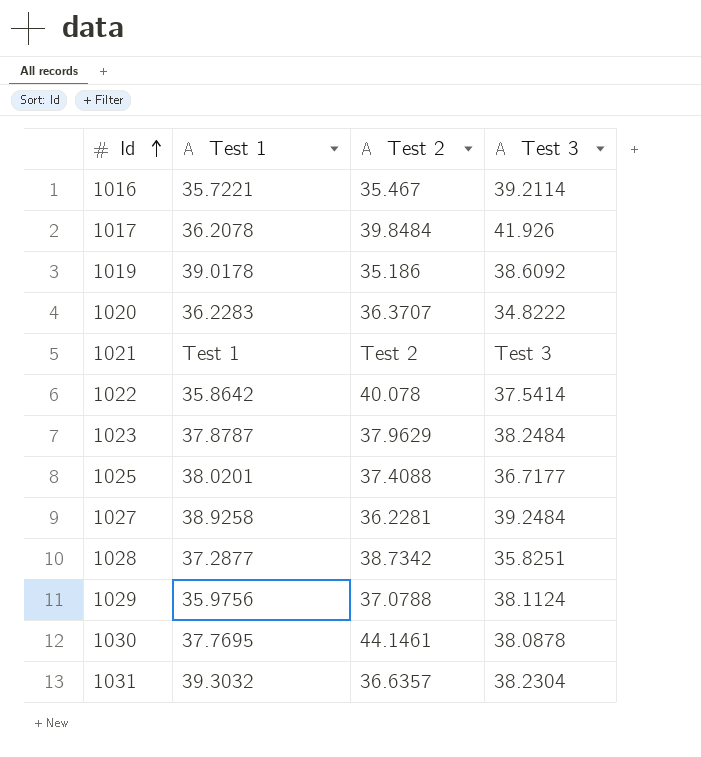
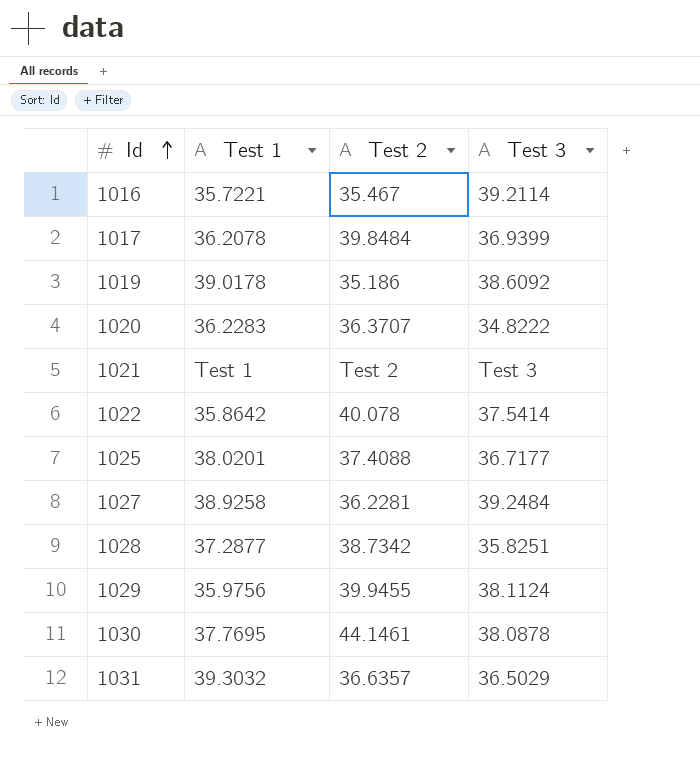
row 1023: 37.8787 | 37.9629 | 38.2484 -> none
1017 | Test 3: 41.926 -> 36.9399
1029 | Test 2: 37.0788 -> 39.9455
1031 | Test 3: 38.2304 -> 36.5029

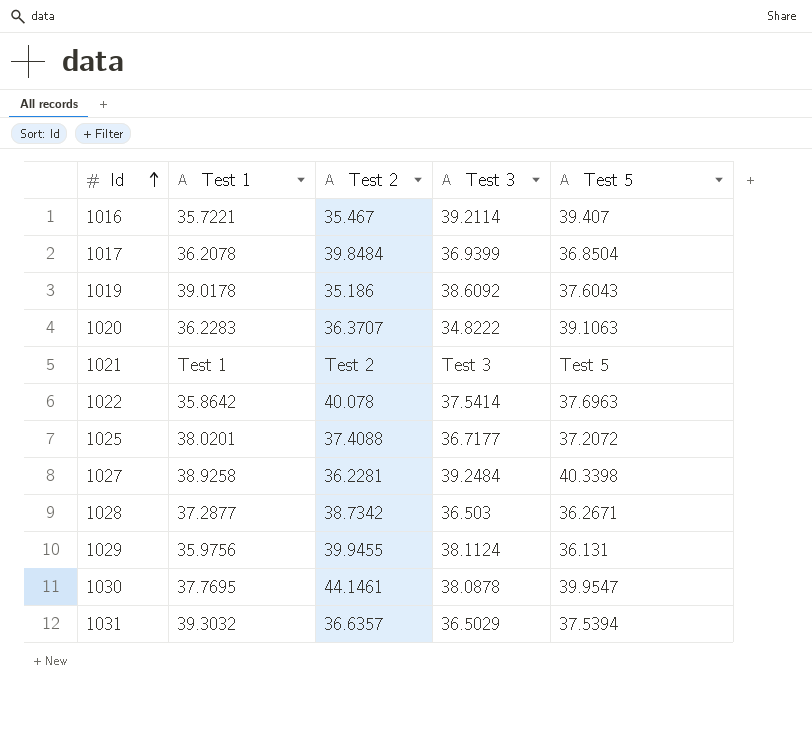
column Test 5 | position: none -> 5
1028 | Test 3: 35.8251 -> 36.503

